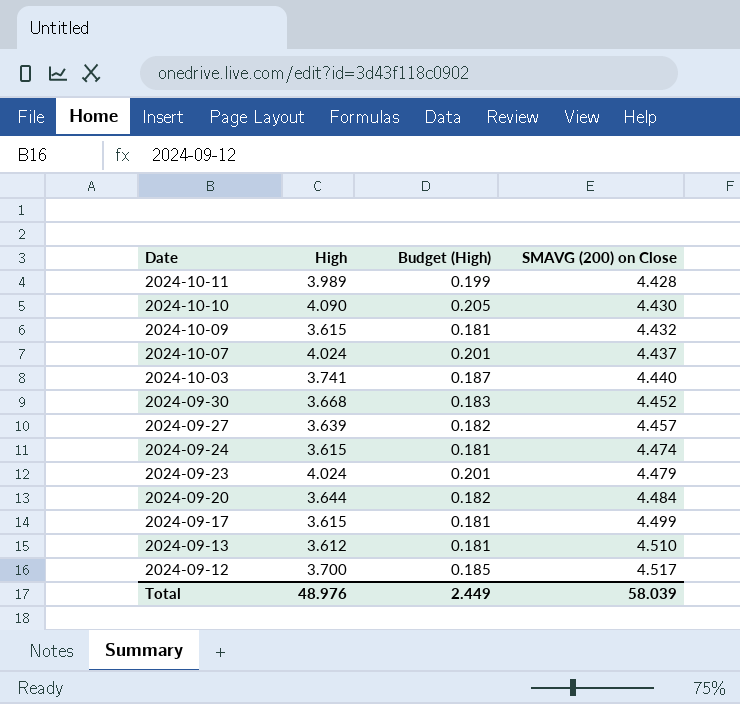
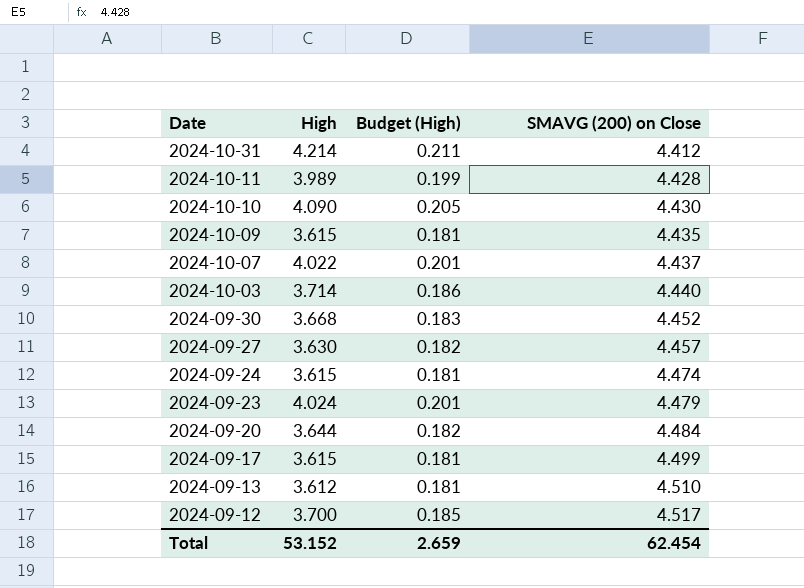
row 2024-10-31: none -> 4.214 | 0.211 | 4.412
2024-10-09 | SMAVG (200) on Close: 4.432 -> 4.435
2024-10-07 | High: 4.024 -> 4.022
2024-10-03 | High: 3.741 -> 3.714
2024-10-03 | Budget (High): 0.187 -> 0.186
2024-09-27 | High: 3.639 -> 3.630
Total | High: 48.976 -> 53.152
Total | Budget (High): 2.449 -> 2.659
Total | SMAVG (200) on Close: 58.039 -> 62.454

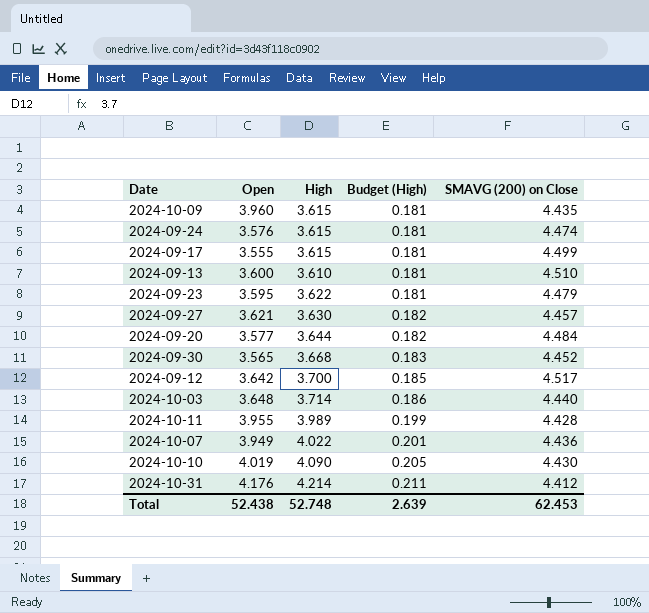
row order: Date descending -> Budget (High) ascending
column Open | position: none -> 2
2024-09-13 | High: 3.612 -> 3.610
2024-09-23 | High: 4.024 -> 3.622
2024-09-23 | Budget (High): 0.201 -> 0.181
2024-10-07 | SMAVG (200) on Close: 4.437 -> 4.436
Total | High: 53.152 -> 52.748
Total | Budget (High): 2.659 -> 2.639
Total | SMAVG (200) on Close: 62.454 -> 62.453

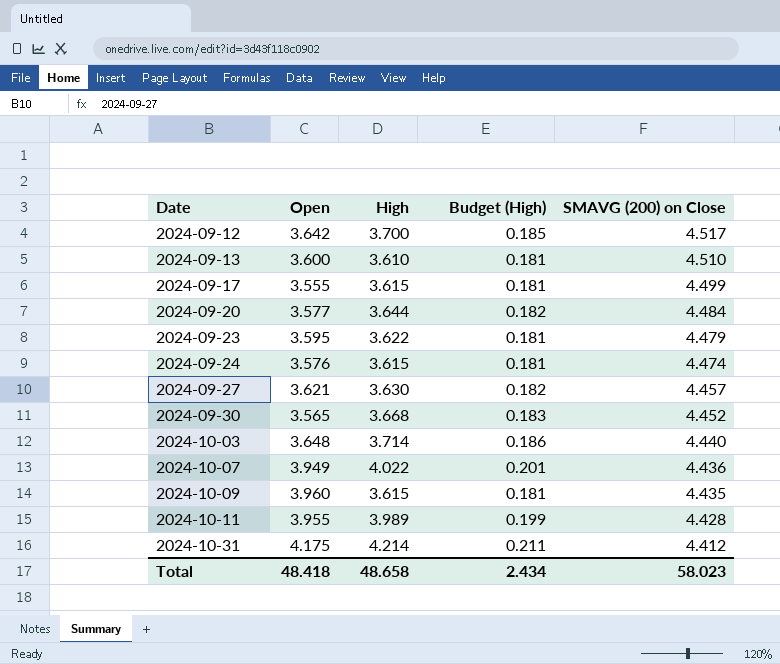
row order: Budget (High) ascending -> Date ascending
row 2024-10-10: 4.019 | 4.090 | 0.205 | 4.430 -> none
2024-10-31 | Open: 4.176 -> 4.175
Total | Open: 52.438 -> 48.418
Total | High: 52.748 -> 48.658
Total | Budget (High): 2.639 -> 2.434
Total | SMAVG (200) on Close: 62.453 -> 58.023

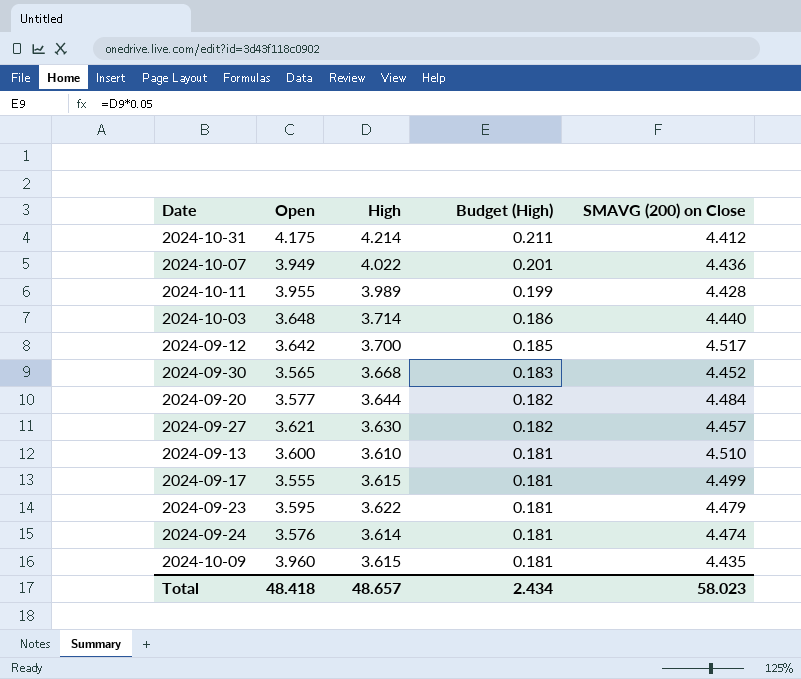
row order: Date ascending -> Budget (High) descending
2024-09-24 | High: 3.615 -> 3.614
Total | High: 48.658 -> 48.657

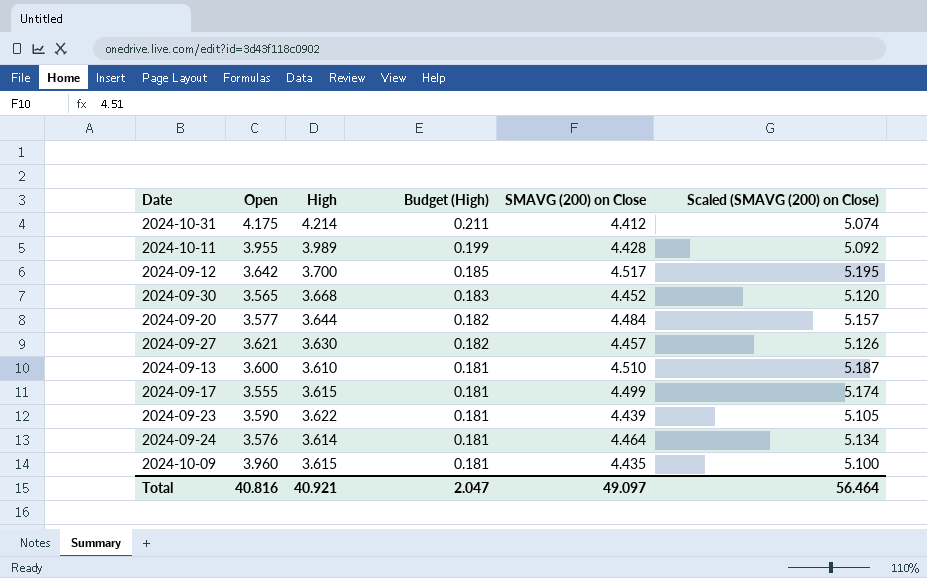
column Scaled (SMAVG (200) on Close) | formula: none -> [SMAVG (200) on Close] * 1.15
row 2024-10-07: 3.949 | 4.022 | 0.201 | 4.436 -> none
row 2024-10-03: 3.648 | 3.714 | 0.186 | 4.440 -> none
2024-09-23 | Open: 3.595 -> 3.590
2024-09-23 | SMAVG (200) on Close: 4.479 -> 4.439
2024-09-24 | SMAVG (200) on Close: 4.474 -> 4.464
Total | Open: 48.418 -> 40.816
Total | High: 48.657 -> 40.921
Total | Budget (High): 2.434 -> 2.047
Total | SMAVG (200) on Close: 58.023 -> 49.097

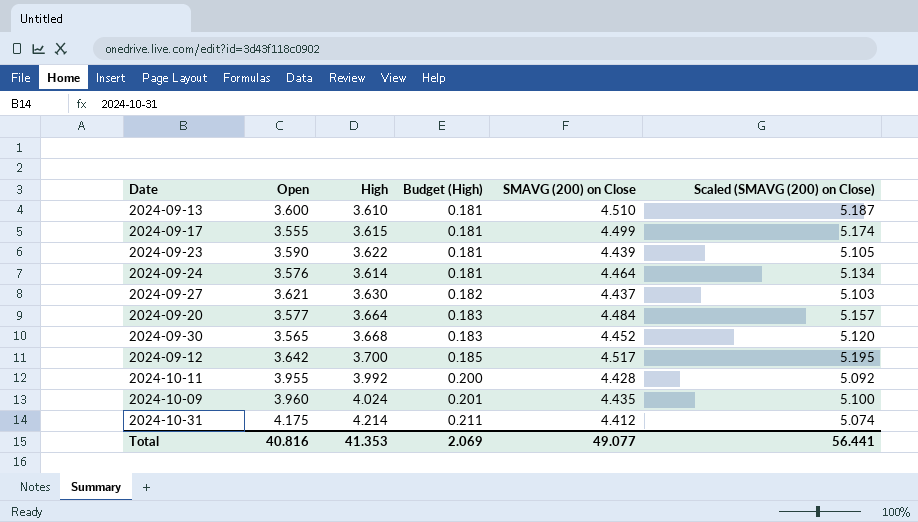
row order: Budget (High) descending -> Budget (High) ascending
2024-09-27 | SMAVG (200) on Close: 4.457 -> 4.437
2024-09-27 | Scaled (SMAVG (200) on Close): 5.126 -> 5.103
2024-09-20 | High: 3.644 -> 3.664
2024-09-20 | Budget (High): 0.182 -> 0.183
2024-10-11 | High: 3.989 -> 3.992
2024-10-11 | Budget (High): 0.199 -> 0.200
2024-10-09 | High: 3.615 -> 4.024
2024-10-09 | Budget (High): 0.181 -> 0.201
Total | High: 40.921 -> 41.353
Total | Budget (High): 2.047 -> 2.069
Total | SMAVG (200) on Close: 49.097 -> 49.077
Total | Scaled (SMAVG (200) on Close): 56.464 -> 56.441

